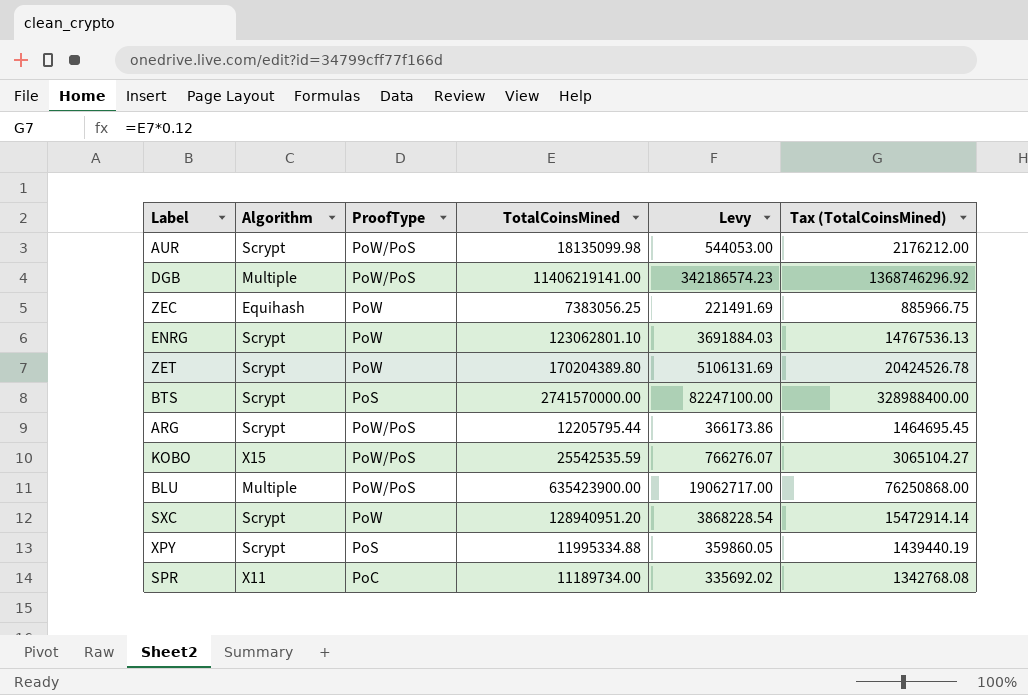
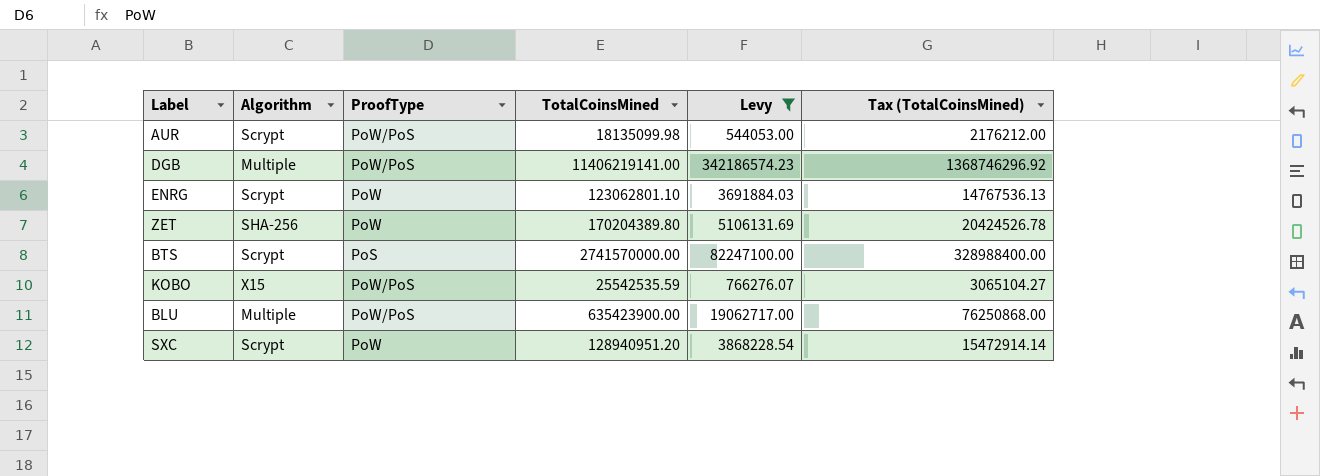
filter: none -> Levy >= 544053.00
ZET | Algorithm: Scrypt -> SHA-256

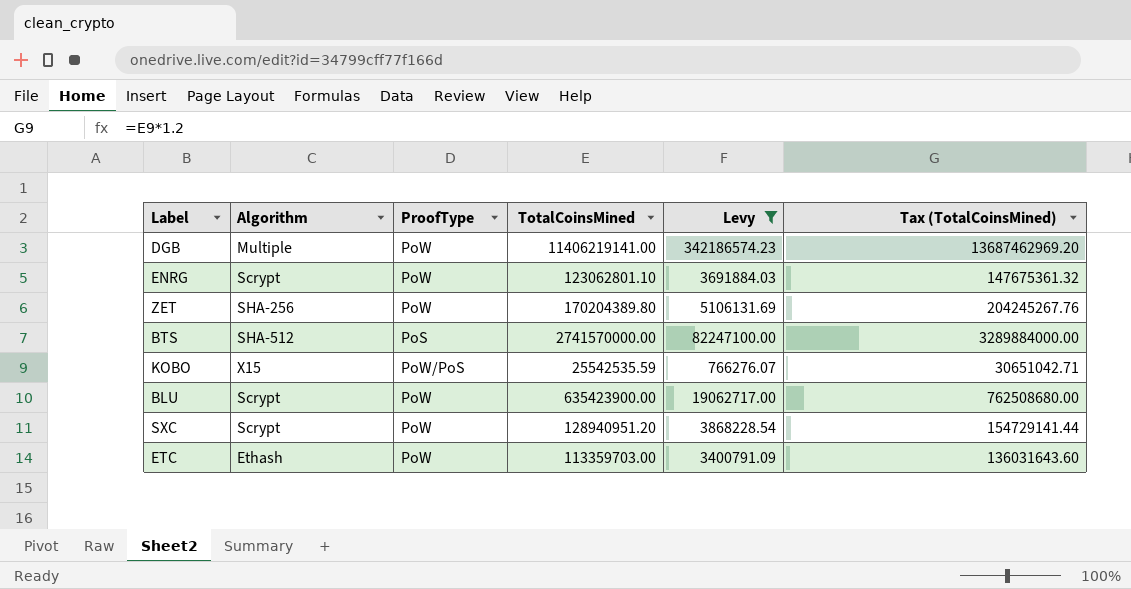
column Tax (TotalCoinsMined) | formula: [TotalCoinsMined] * 0.12 -> [TotalCoinsMined] * 1.2
row AUR: Scrypt | PoW/PoS | 18135099.98 | 544053.00 | 2176212.00 -> none
DGB | ProofType: PoW/PoS -> PoW
BTS | Algorithm: Scrypt -> SHA-512
BLU | Algorithm: Multiple -> Scrypt
BLU | ProofType: PoW/PoS -> PoW
row ETC: none -> Ethash | PoW | 113359703.00 | 3400791.09 | 136031643.60

